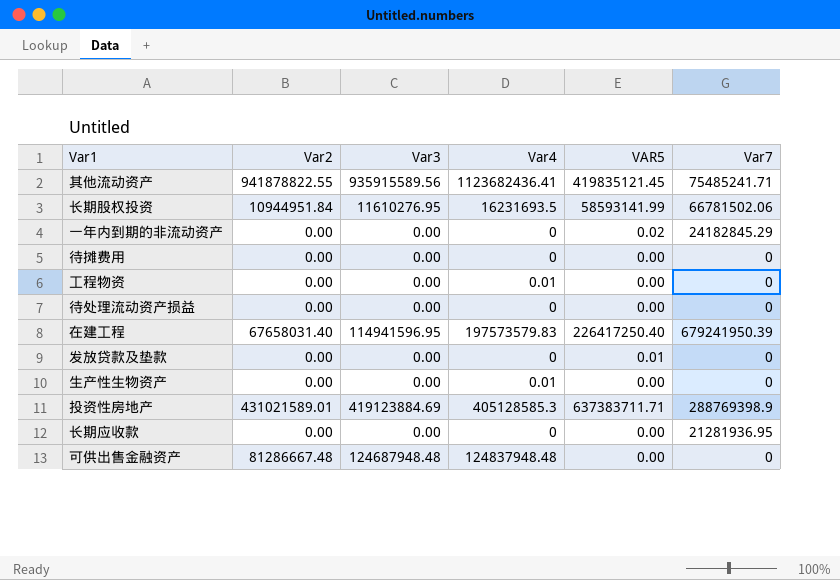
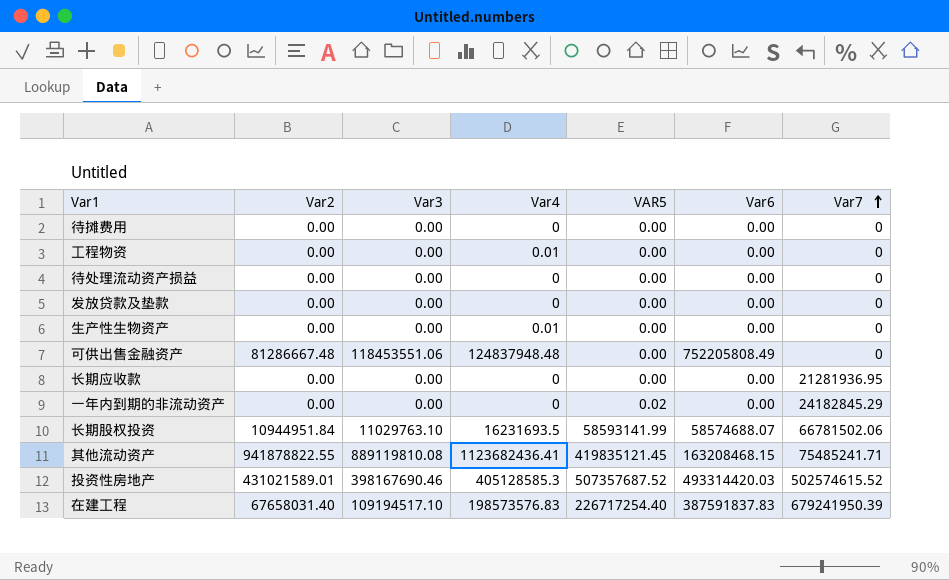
row order: none -> Var7 ascending
column Var6 | position: none -> 6
发放贷款及垫款 | VAR5: 0.01 -> 0.00
可供出售金融资产 | Var3: 124687948.48 -> 118453551.06
长期股权投资 | Var3: 11610276.95 -> 11029763.10
其他流动资产 | Var3: 935915589.56 -> 889119810.08
投资性房地产 | Var3: 419123884.69 -> 398167690.46
投资性房地产 | VAR5: 637383711.71 -> 507357687.52
投资性房地产 | Var7: 288769398.9 -> 502574615.52
在建工程 | Var3: 114941596.95 -> 109194517.10
在建工程 | Var4: 197573579.83 -> 198573576.83
在建工程 | VAR5: 226417250.40 -> 226717254.40

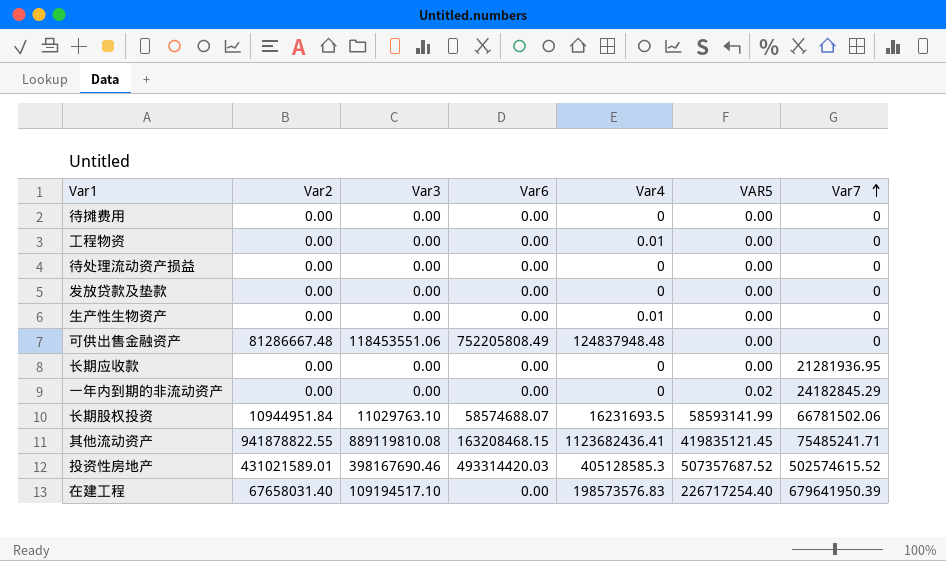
column Var6 | position: 6 -> 4
在建工程 | Var6: 387591837.83 -> 0.00
在建工程 | Var7: 679241950.39 -> 679641950.39

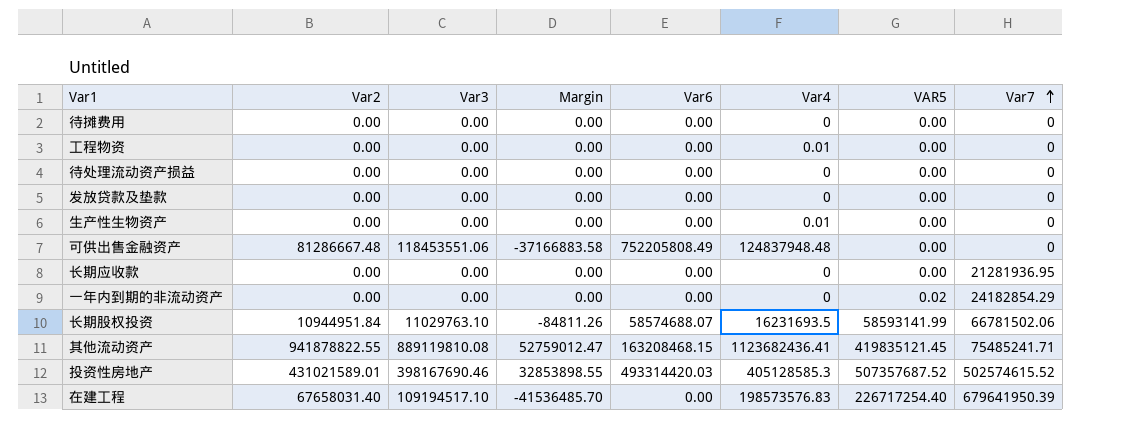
column Margin | formula: none -> [Var2] - [Var3]
一年内到期的非流动资产 | Var7: 24182845.29 -> 24182854.29

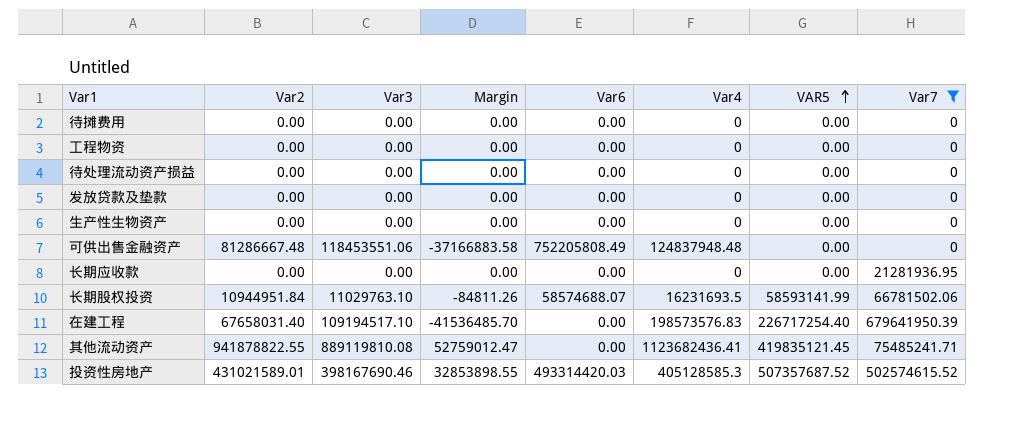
filter: none -> Var7 != 24182854.29
row order: Var7 ascending -> VAR5 ascending
工程物资 | Var4: 0.01 -> 0
生产性生物资产 | Var4: 0.01 -> 0
其他流动资产 | Var6: 163208468.15 -> 0.00

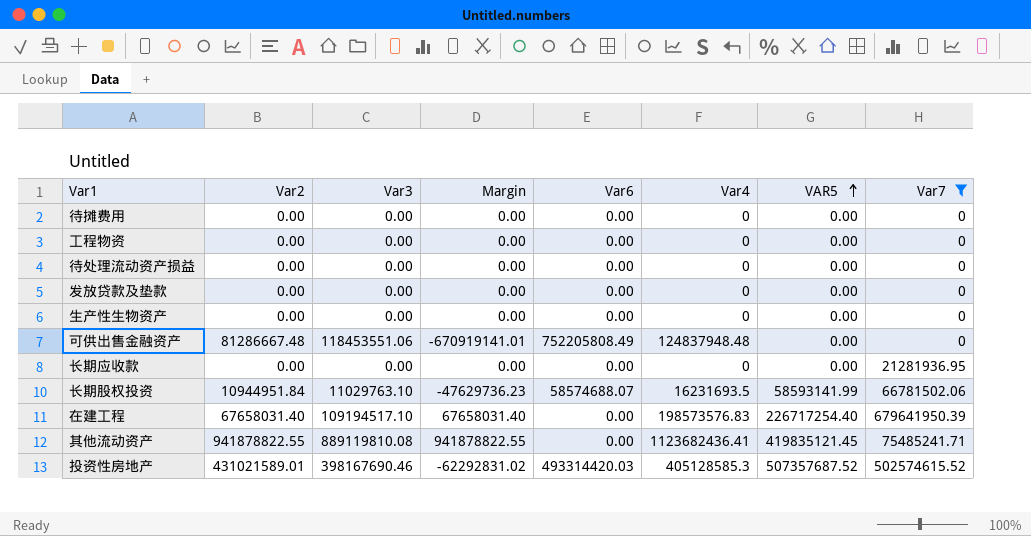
column Margin | formula: [Var2] - [Var3] -> [Var2] - [Var6]

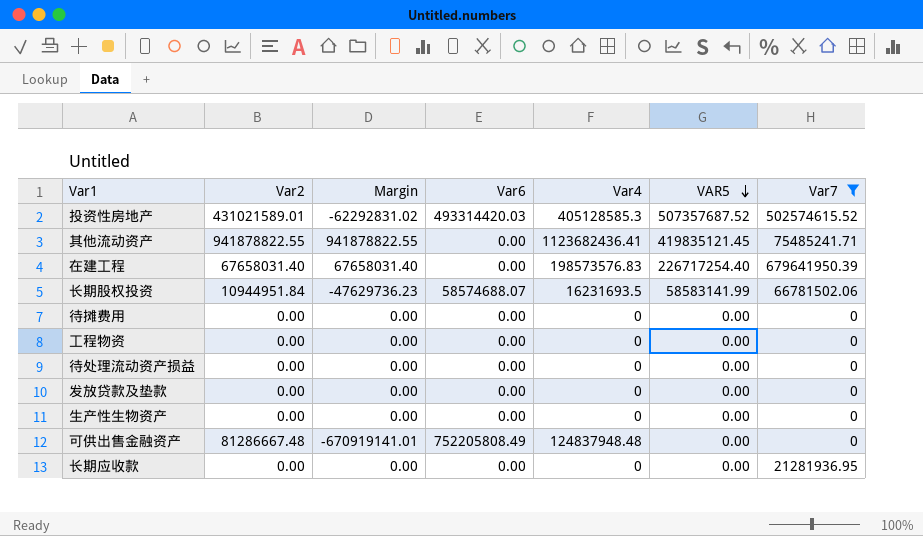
row order: VAR5 ascending -> VAR5 descending
column Var3 | position: 3 -> none
长期股权投资 | VAR5: 58593141.99 -> 58583141.99

